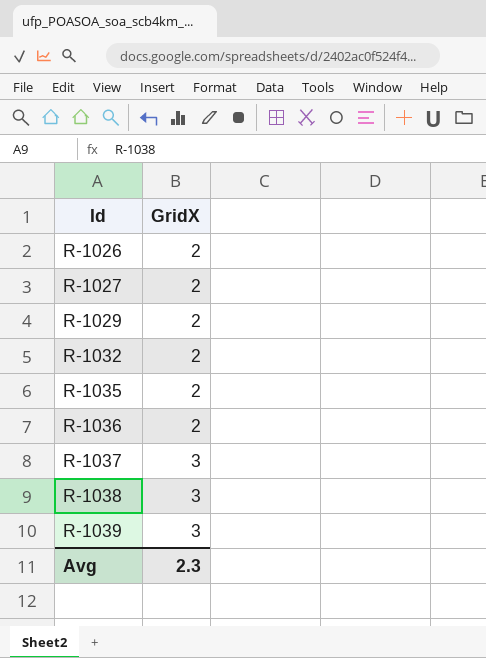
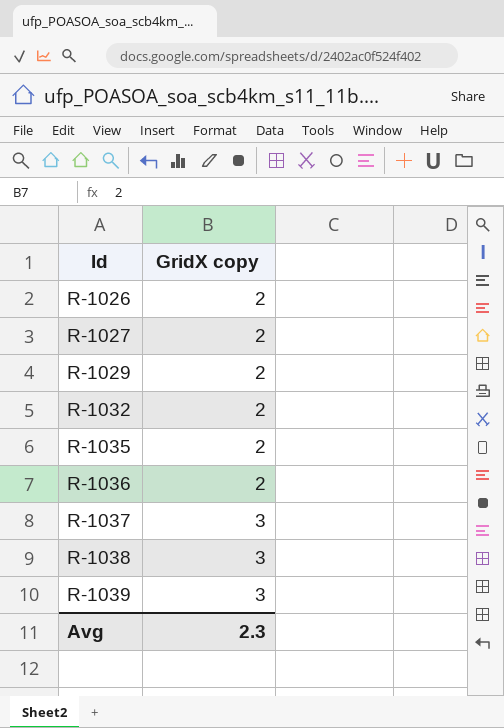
column name: GridX -> GridX copy

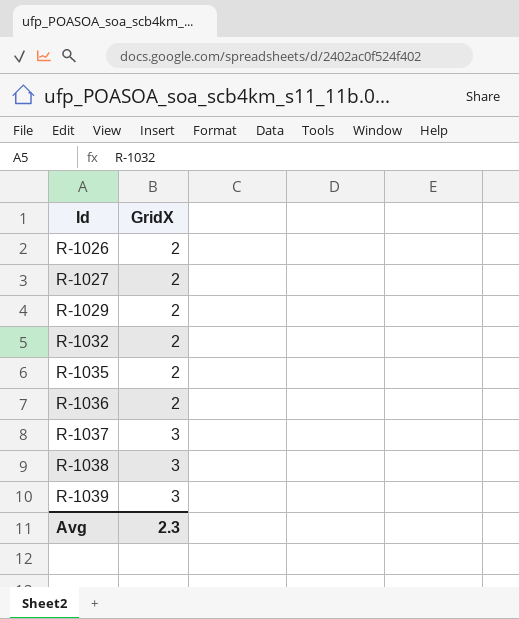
column name: GridX copy -> GridX

